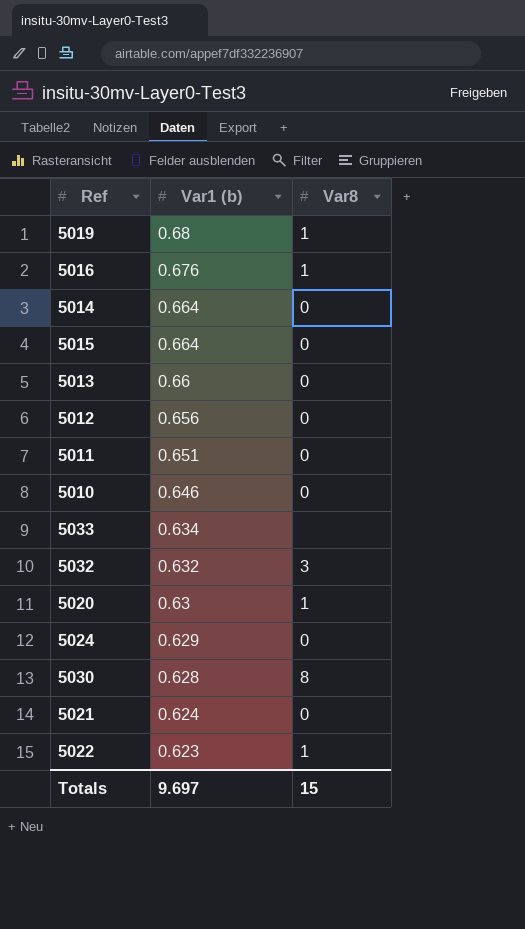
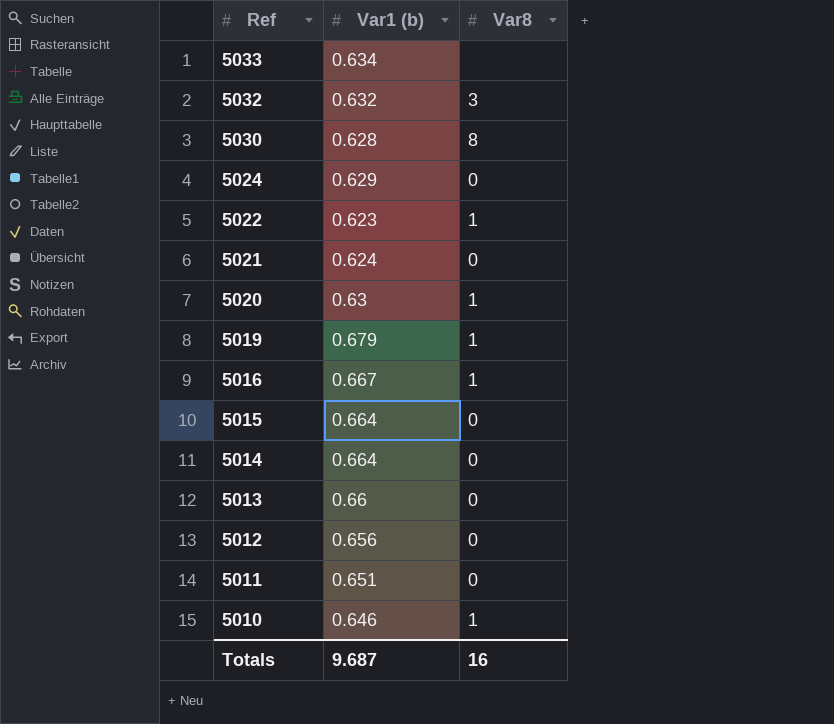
row order: Var1 (b) descending -> Ref descending
5019 | Var1 (b): 0.68 -> 0.679
5016 | Var1 (b): 0.676 -> 0.667
5010 | Var8: 0 -> 1
Totals | Var1 (b): 9.697 -> 9.687
Totals | Var8: 15 -> 16

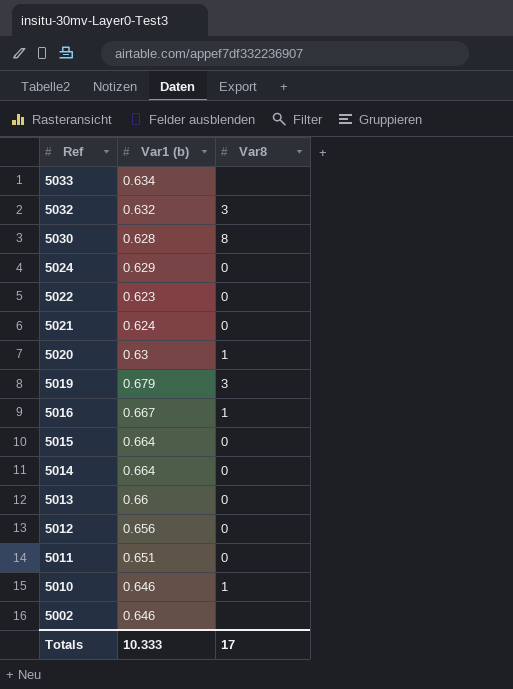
5022 | Var8: 1 -> 0
5019 | Var8: 1 -> 3
row 5002: none -> 0.646 | none
Totals | Var1 (b): 9.687 -> 10.333
Totals | Var8: 16 -> 17

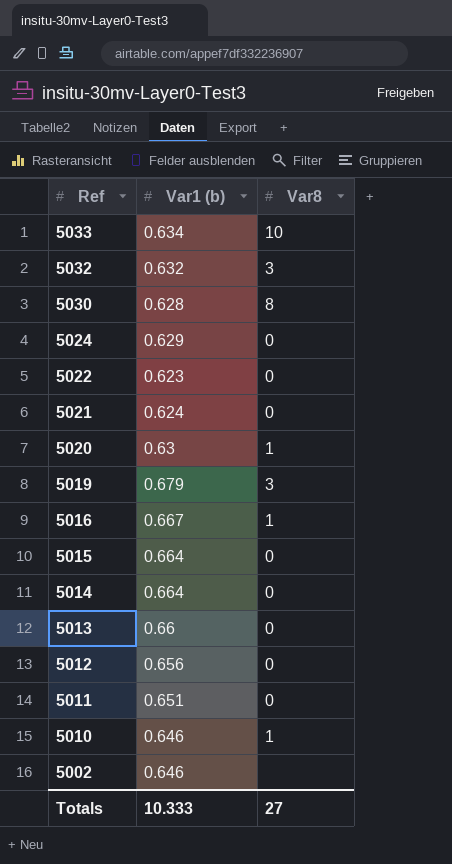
5033 | Var8: none -> 10
Totals | Var8: 17 -> 27

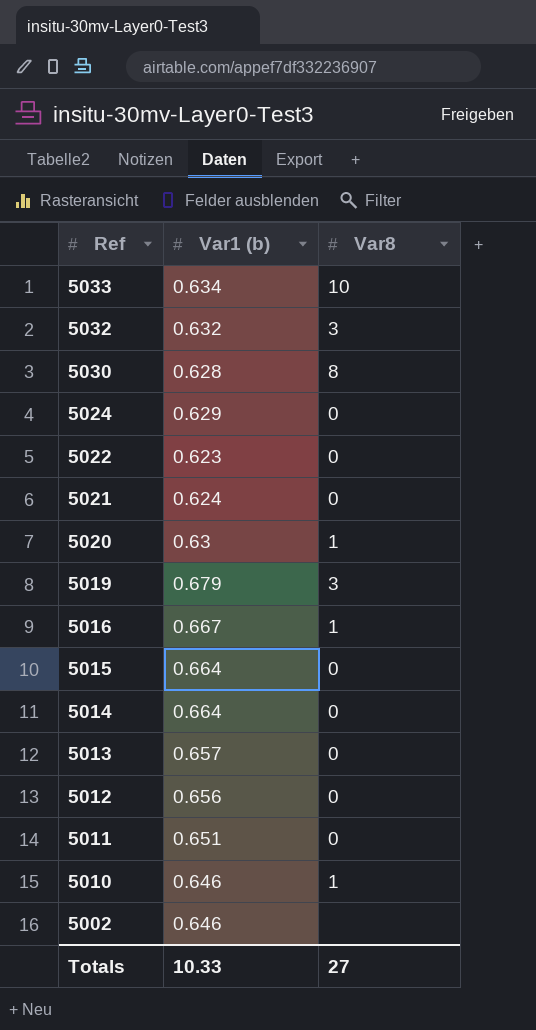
5013 | Var1 (b): 0.66 -> 0.657
Totals | Var1 (b): 10.333 -> 10.33

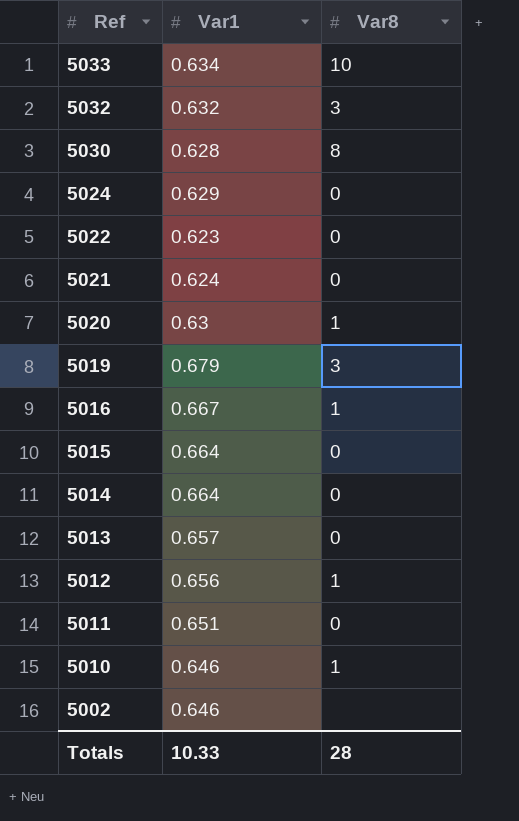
column name: Var1 (b) -> Var1
5012 | Var8: 0 -> 1
Totals | Var8: 27 -> 28

